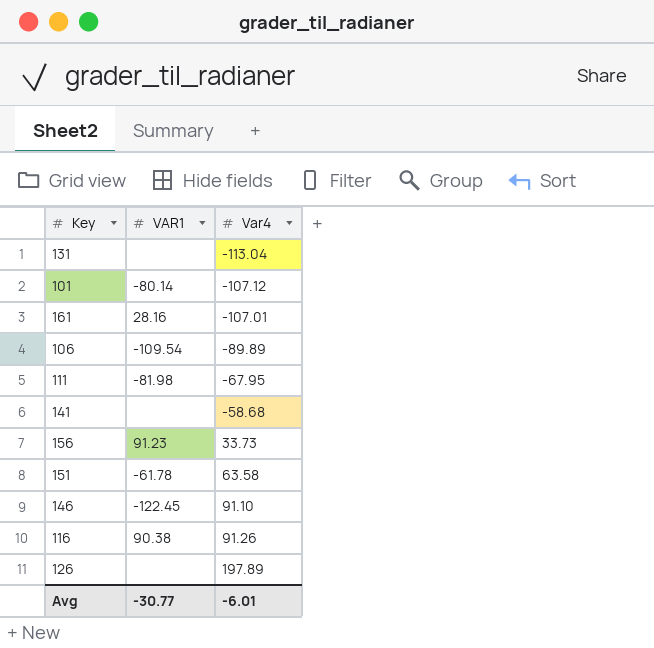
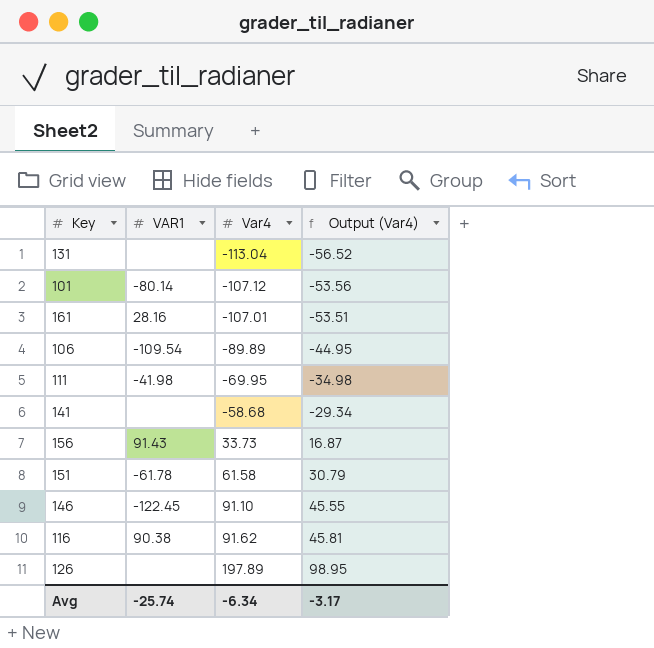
column Output (Var4) | formula: none -> [Var4] * 0.5
111 | VAR1: -81.98 -> -41.98
111 | Var4: -67.95 -> -69.95
156 | VAR1: 91.23 -> 91.43
151 | Var4: 63.58 -> 61.58
116 | Var4: 91.26 -> 91.62
Avg | VAR1: -30.77 -> -25.74
Avg | Var4: -6.01 -> -6.34

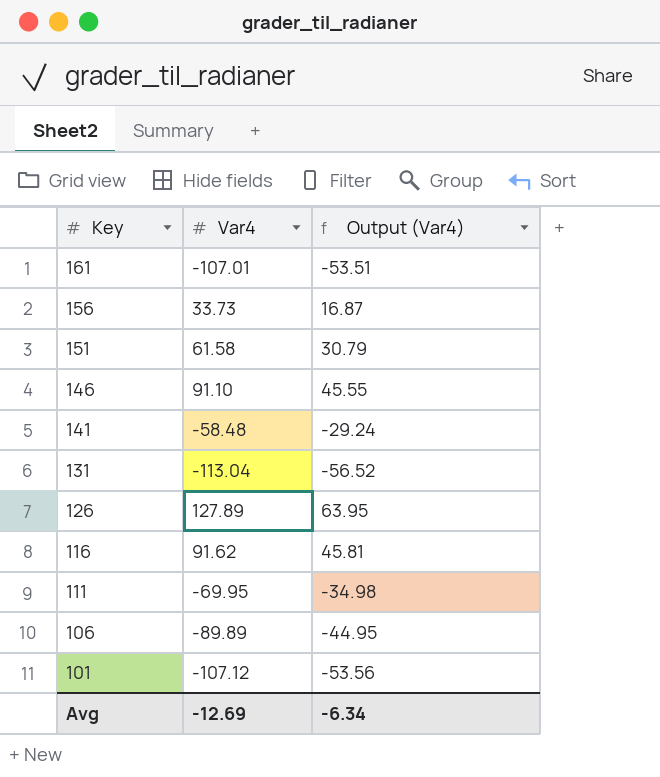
row order: Var4 ascending -> Key descending
column VAR1 | position: 2 -> none
141 | Var4: -58.68 -> -58.48
141 | Output (Var4): -29.34 -> -29.24
126 | Var4: 197.89 -> 127.89
126 | Output (Var4): 98.95 -> 63.95
Avg | Var4: -6.34 -> -12.69
Avg | Output (Var4): -3.17 -> -6.34

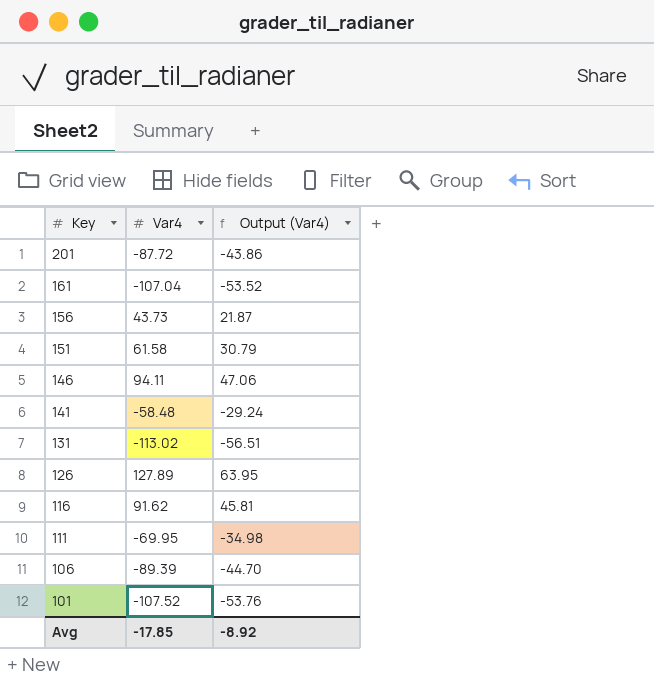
row 201: none -> -87.72 | -43.86
161 | Var4: -107.01 -> -107.04
161 | Output (Var4): -53.51 -> -53.52
156 | Var4: 33.73 -> 43.73
156 | Output (Var4): 16.87 -> 21.87
146 | Var4: 91.10 -> 94.11
146 | Output (Var4): 45.55 -> 47.06
131 | Var4: -113.04 -> -113.02
131 | Output (Var4): -56.52 -> -56.51
106 | Var4: -89.89 -> -89.39
106 | Output (Var4): -44.95 -> -44.70
101 | Var4: -107.12 -> -107.52
101 | Output (Var4): -53.56 -> -53.76
Avg | Var4: -12.69 -> -17.85
Avg | Output (Var4): -6.34 -> -8.92

